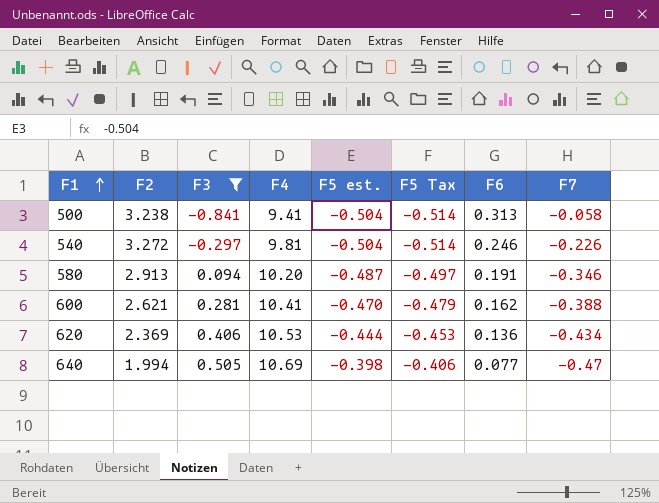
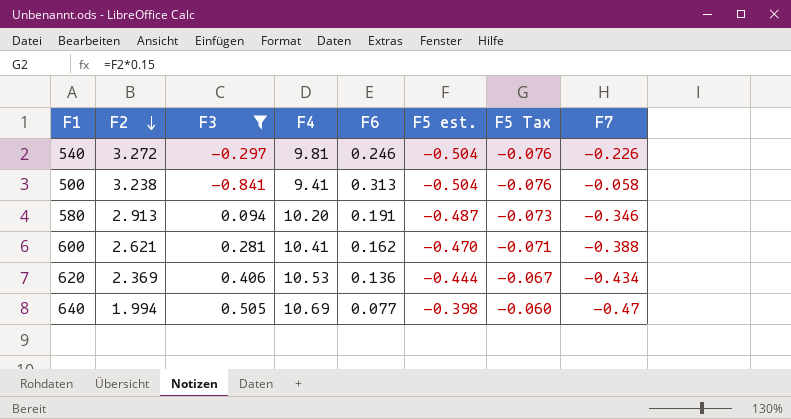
row order: F1 ascending -> F2 descending
column F6 | position: 7 -> 5
column F5 Tax | formula: [F5 est.] * 1.02 -> [F5 est.] * 0.15

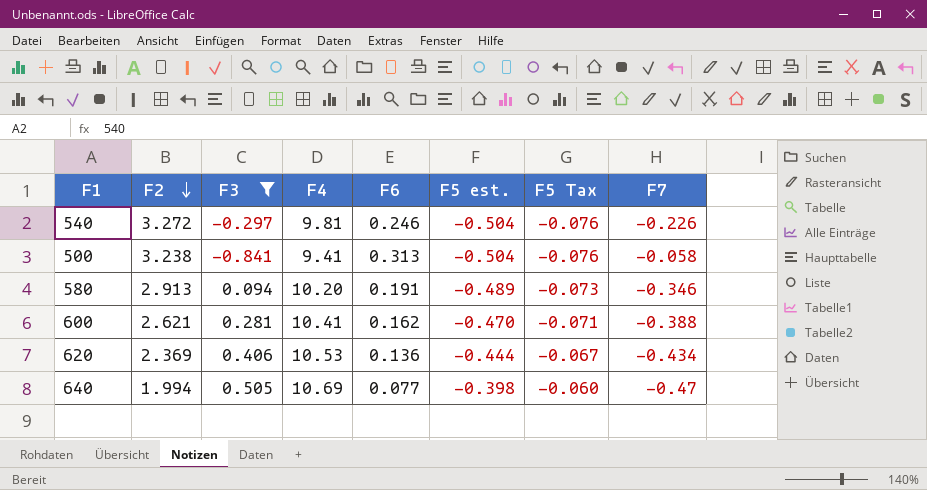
580 | F5 est.: -0.487 -> -0.489

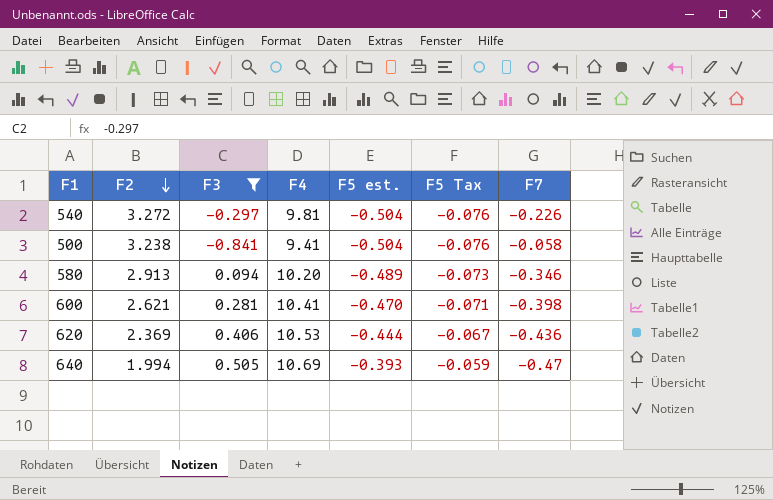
column F6 | position: 5 -> none
600 | F7: -0.388 -> -0.398
620 | F7: -0.434 -> -0.436
640 | F5 est.: -0.398 -> -0.393
640 | F5 Tax: -0.060 -> -0.059

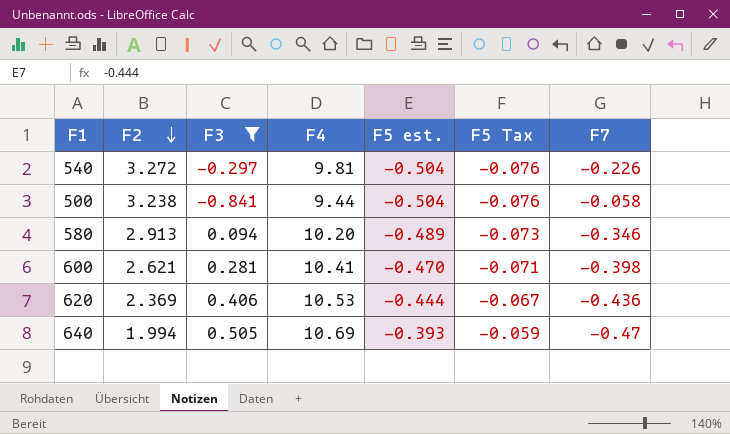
500 | F4: 9.41 -> 9.44

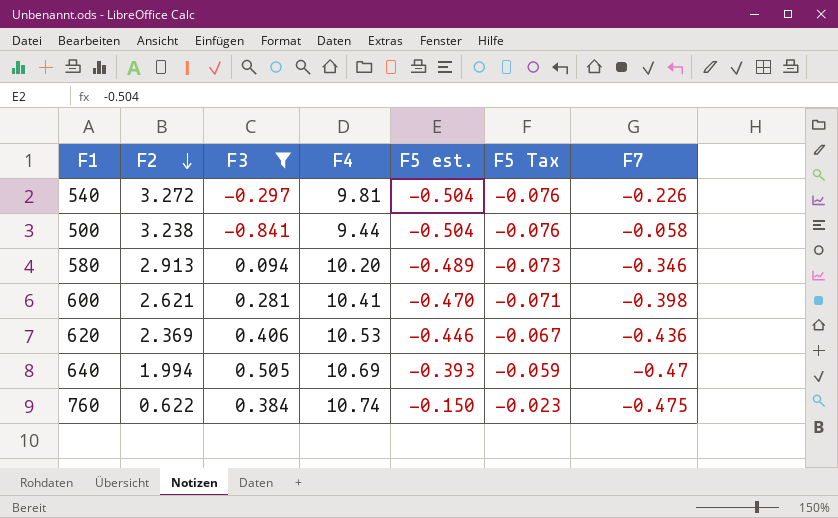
620 | F5 est.: -0.444 -> -0.446
row 760: none -> 0.622 | 0.384 | 10.74 | -0.150 | -0.023 | -0.475

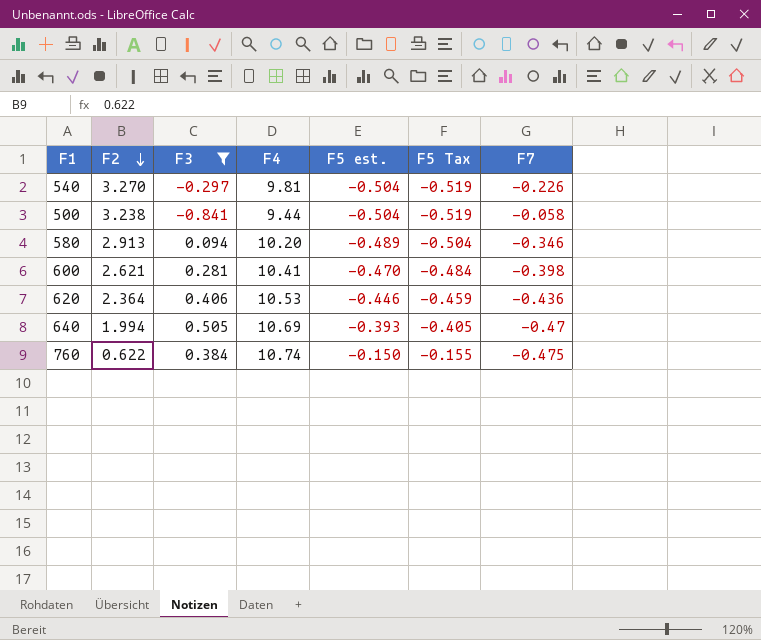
column F5 Tax | formula: [F5 est.] * 0.15 -> [F5 est.] * 1.03
540 | F2: 3.272 -> 3.270
620 | F2: 2.369 -> 2.364

